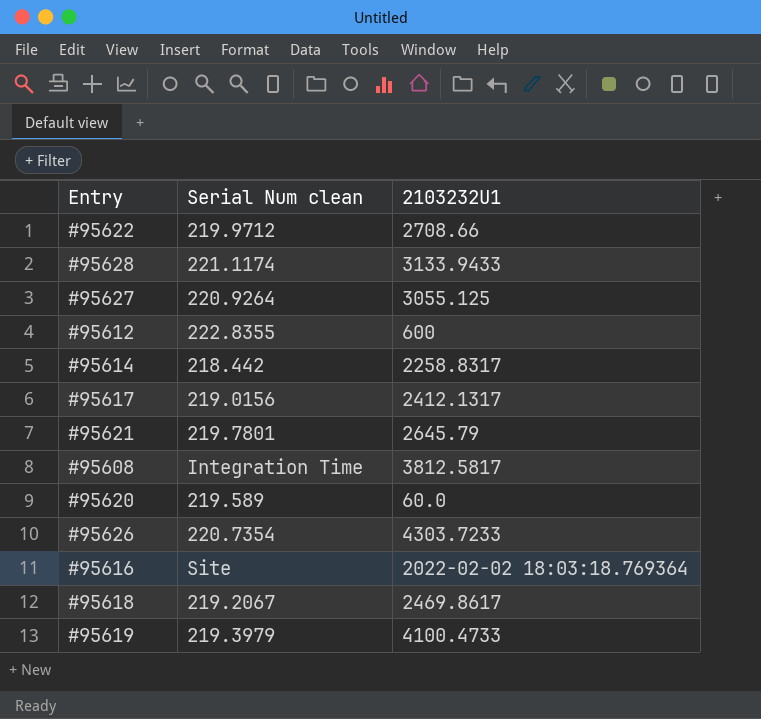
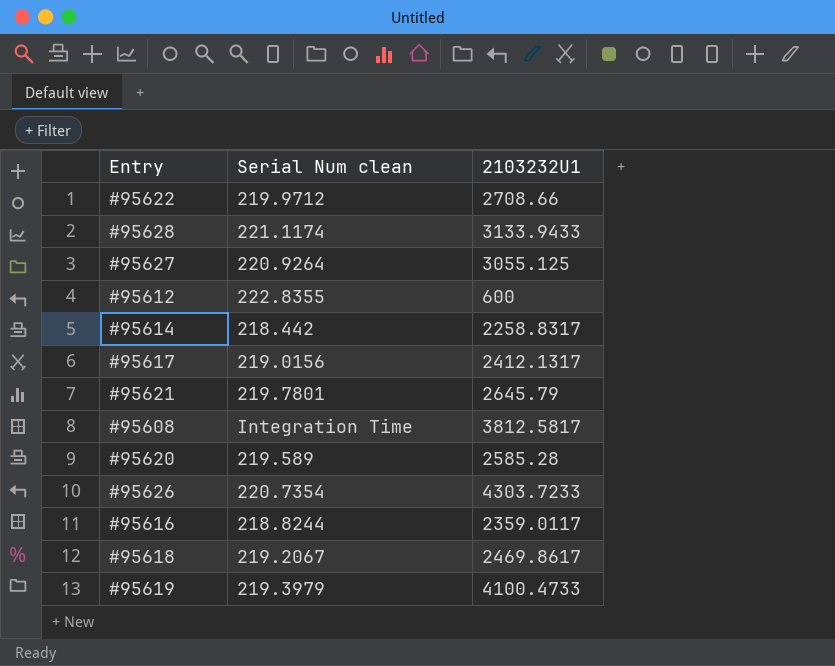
#95620 | 2103232U1: 60.0 -> 2585.28
#95616 | Serial Num clean: Site -> 218.8244
#95616 | 2103232U1: 2022-02-02 18:03:18.769364 -> 2359.0117

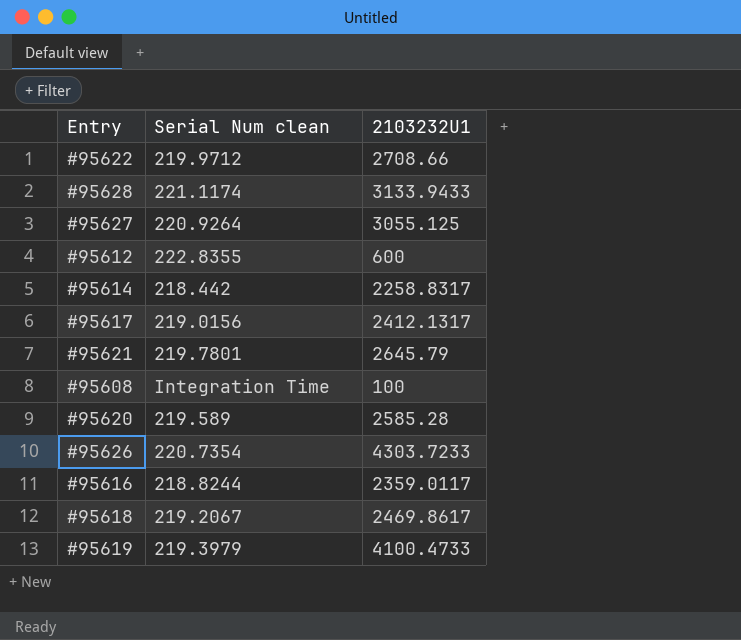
#95608 | 2103232U1: 3812.5817 -> 100

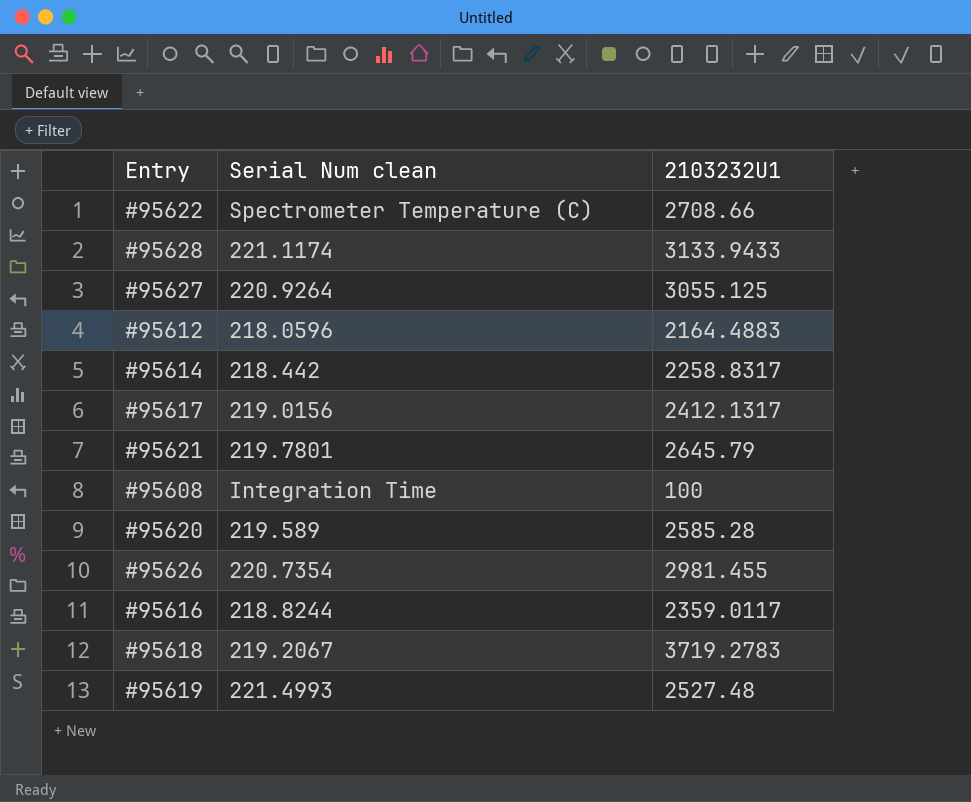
#95622 | Serial Num clean: 219.9712 -> Spectrometer Temperature (C)
#95612 | Serial Num clean: 222.8355 -> 218.0596
#95612 | 2103232U1: 600 -> 2164.4883
#95626 | 2103232U1: 4303.7233 -> 2981.455
#95618 | 2103232U1: 2469.8617 -> 3719.2783
#95619 | Serial Num clean: 219.3979 -> 221.4993
#95619 | 2103232U1: 4100.4733 -> 2527.48

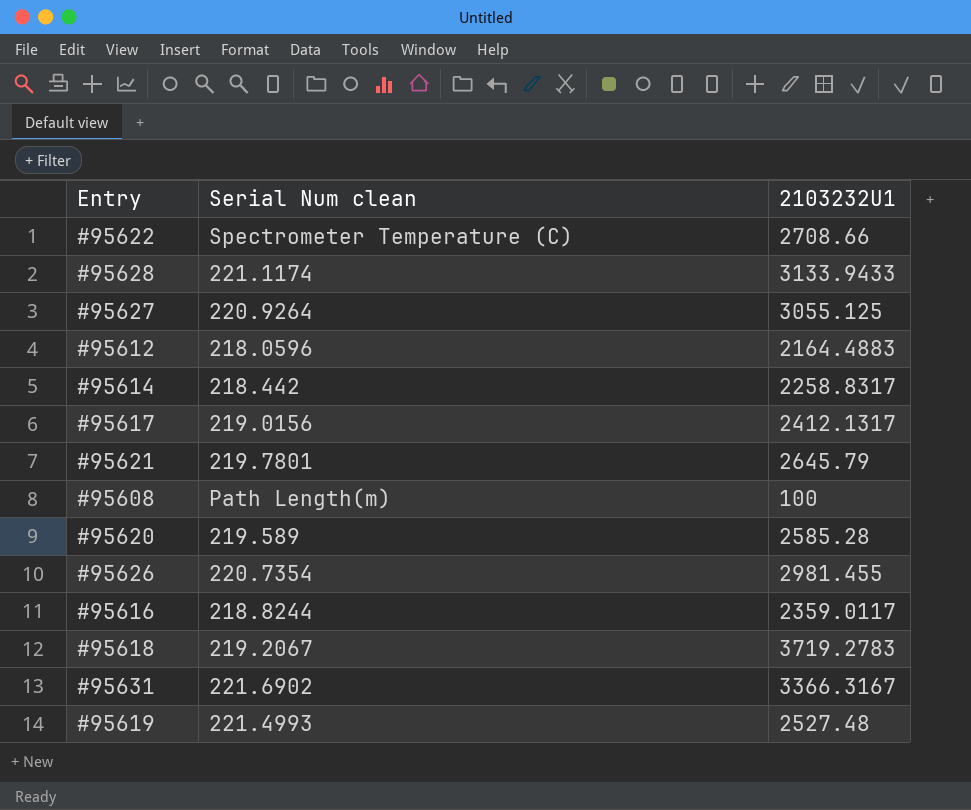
#95608 | Serial Num clean: Integration Time -> Path Length(m)
row #95631: none -> 221.6902 | 3366.3167

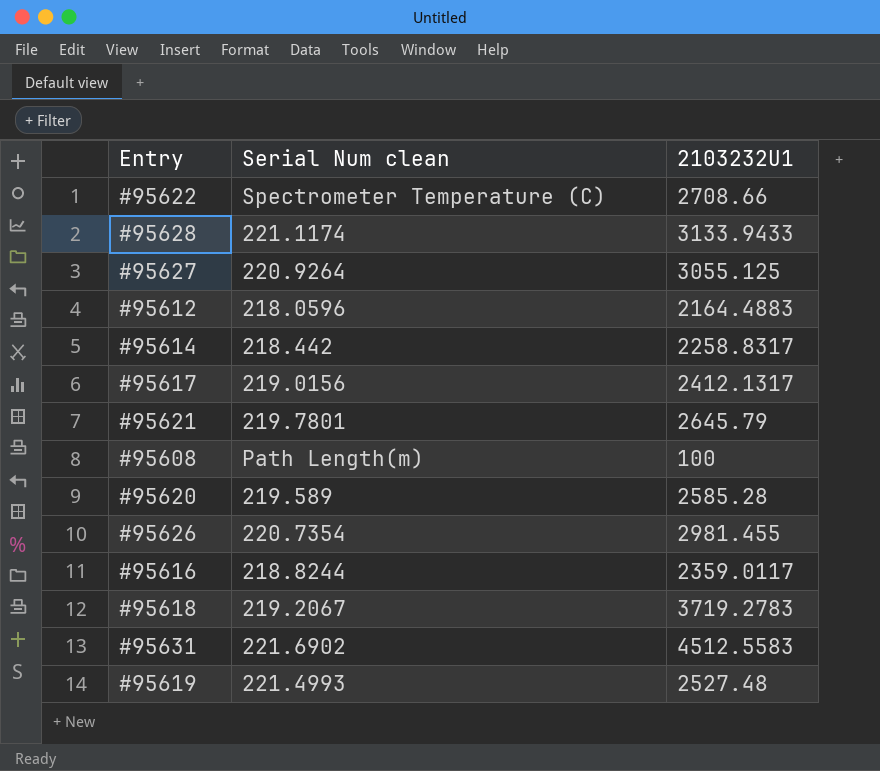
#95631 | 2103232U1: 3366.3167 -> 4512.5583

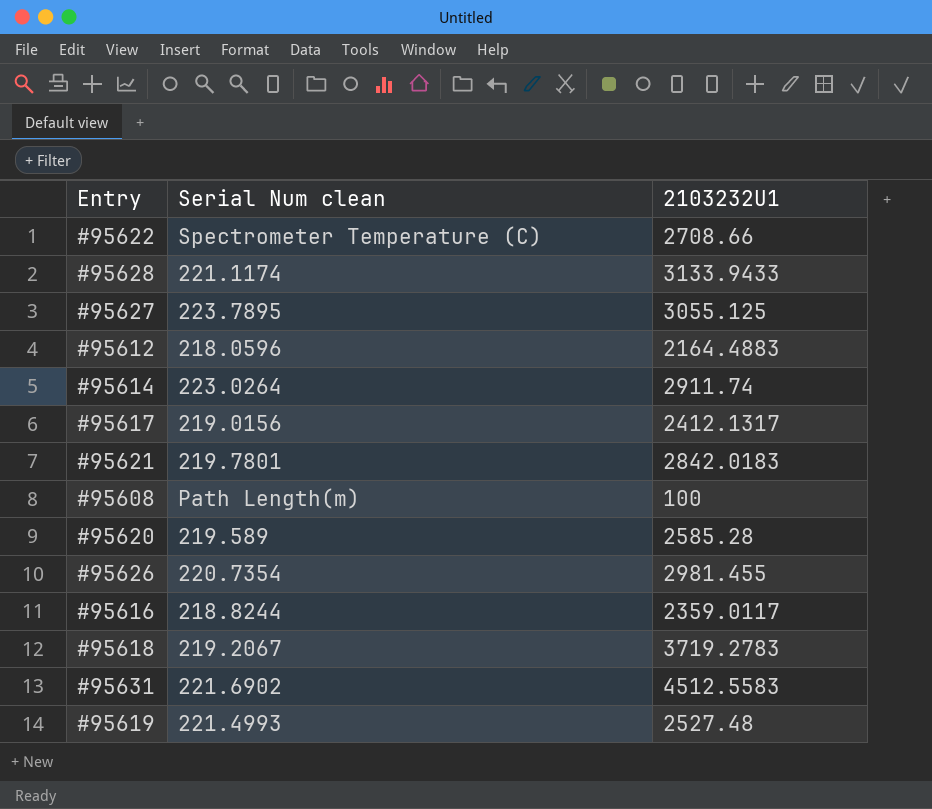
#95627 | Serial Num clean: 220.9264 -> 223.7895
#95614 | Serial Num clean: 218.442 -> 223.0264
#95614 | 2103232U1: 2258.8317 -> 2911.74
#95621 | 2103232U1: 2645.79 -> 2842.0183

